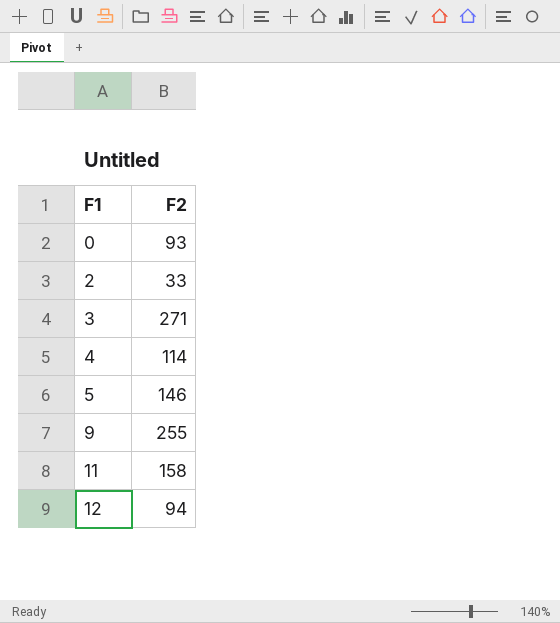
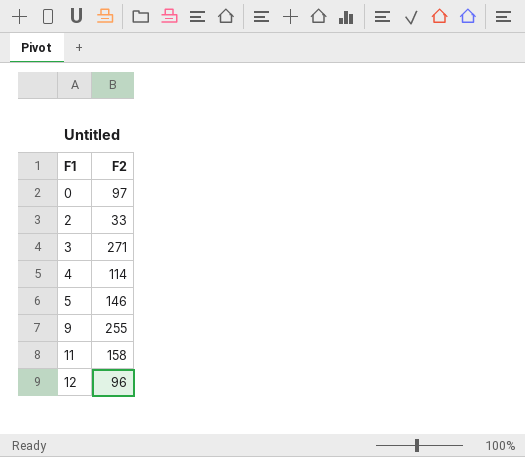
0 | F2: 93 -> 97
12 | F2: 94 -> 96

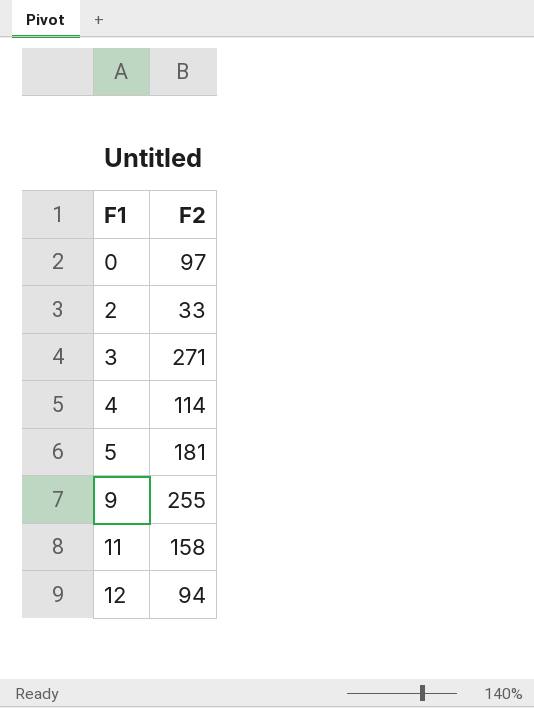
5 | F2: 146 -> 181
12 | F2: 96 -> 94

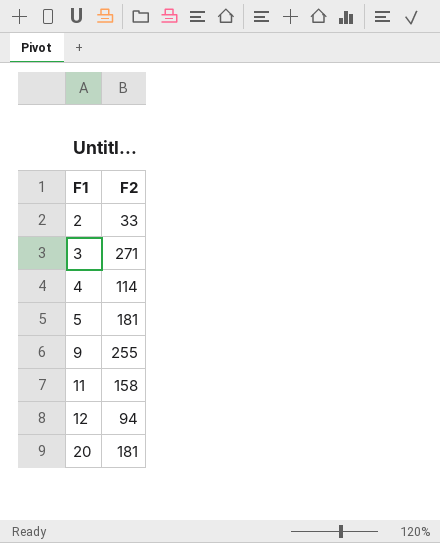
row 0: 97 -> none
row 20: none -> 181

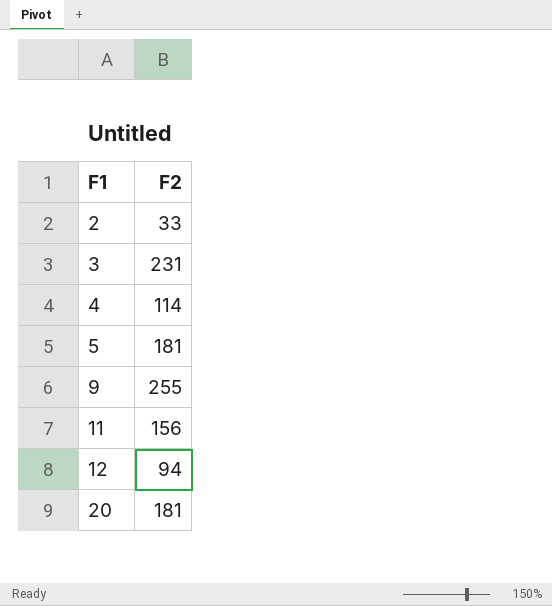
3 | F2: 271 -> 231
11 | F2: 158 -> 156

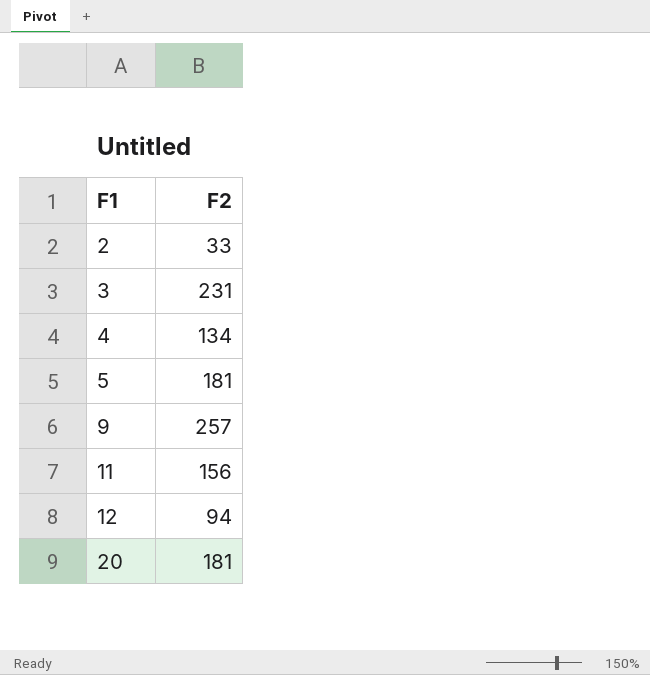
4 | F2: 114 -> 134
9 | F2: 255 -> 257

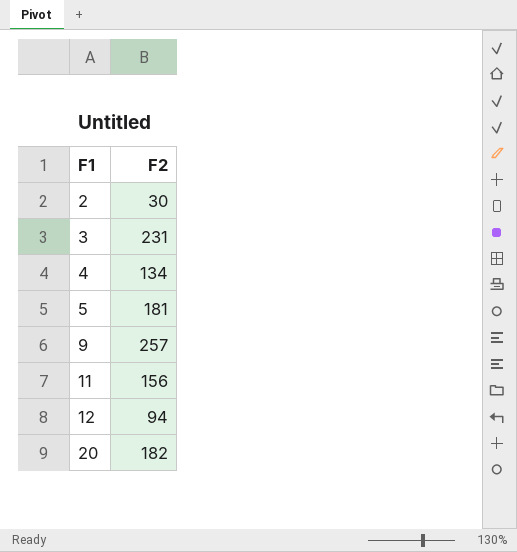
2 | F2: 33 -> 30
20 | F2: 181 -> 182

